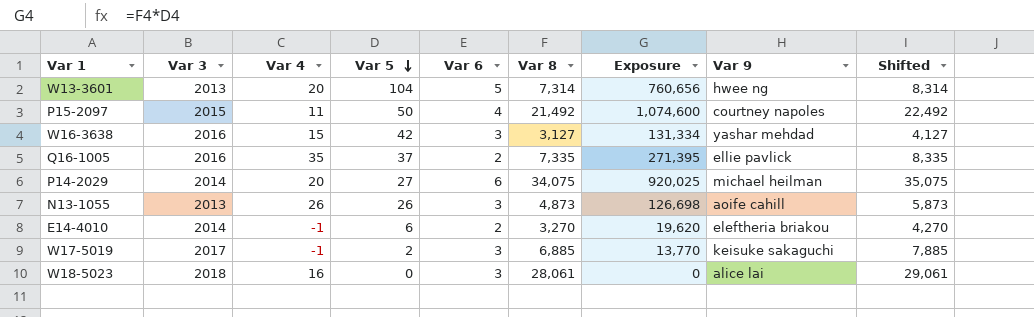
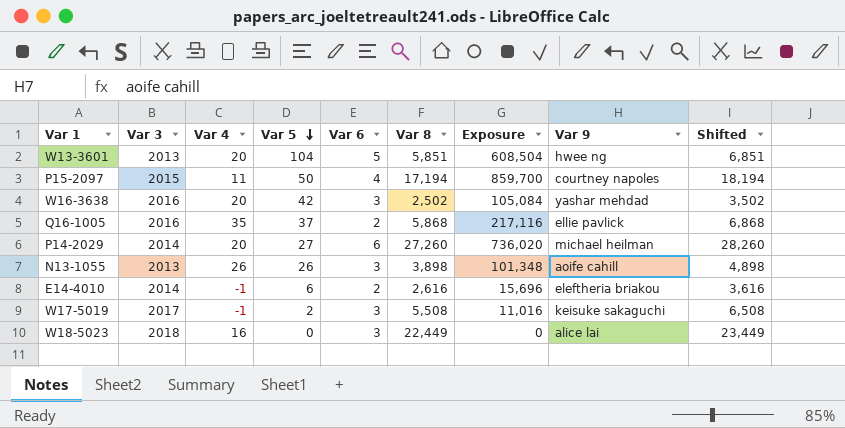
W13-3601 | Var 8: 7,314 -> 5,851
W13-3601 | Exposure: 760,656 -> 608,504
W13-3601 | Shifted: 8,314 -> 6,851
P15-2097 | Var 8: 21,492 -> 17,194
P15-2097 | Exposure: 1,074,600 -> 859,700
P15-2097 | Shifted: 22,492 -> 18,194
W16-3638 | Var 4: 15 -> 20
W16-3638 | Var 8: 3,127 -> 2,502
W16-3638 | Exposure: 131,334 -> 105,084
W16-3638 | Shifted: 4,127 -> 3,502
Q16-1005 | Var 8: 7,335 -> 5,868
Q16-1005 | Exposure: 271,395 -> 217,116
Q16-1005 | Shifted: 8,335 -> 6,868
P14-2029 | Var 8: 34,075 -> 27,260
P14-2029 | Exposure: 920,025 -> 736,020
P14-2029 | Shifted: 35,075 -> 28,260
N13-1055 | Var 8: 4,873 -> 3,898
N13-1055 | Exposure: 126,698 -> 101,348
N13-1055 | Shifted: 5,873 -> 4,898
E14-4010 | Var 8: 3,270 -> 2,616
E14-4010 | Exposure: 19,620 -> 15,696
E14-4010 | Shifted: 4,270 -> 3,616
W17-5019 | Var 8: 6,885 -> 5,508
W17-5019 | Exposure: 13,770 -> 11,016
W17-5019 | Shifted: 7,885 -> 6,508
W18-5023 | Var 8: 28,061 -> 22,449
W18-5023 | Shifted: 29,061 -> 23,449

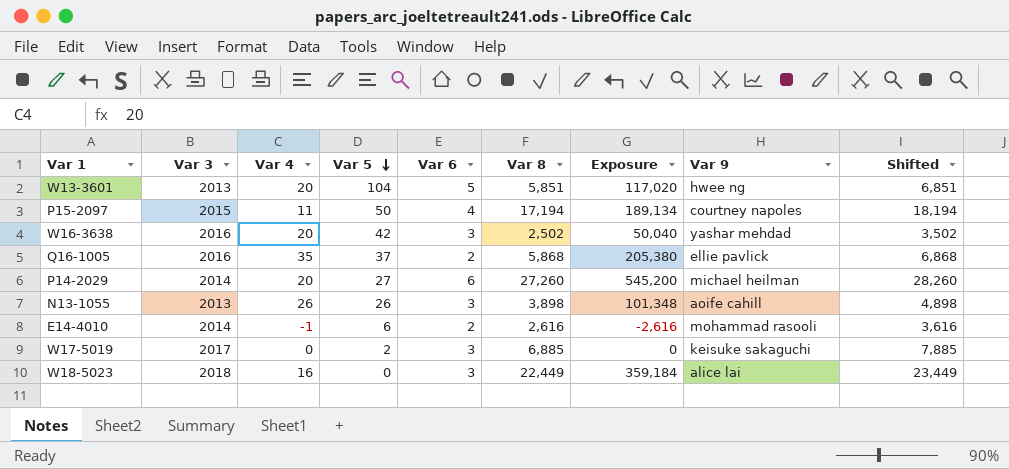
column Exposure | formula: [Var 5] * [Var 8] -> [Var 4] * [Var 8]
E14-4010 | Var 9: eleftheria briakou -> mohammad rasooli
W17-5019 | Var 4: -1 -> 0
W17-5019 | Var 8: 5,508 -> 6,885
W17-5019 | Shifted: 6,508 -> 7,885

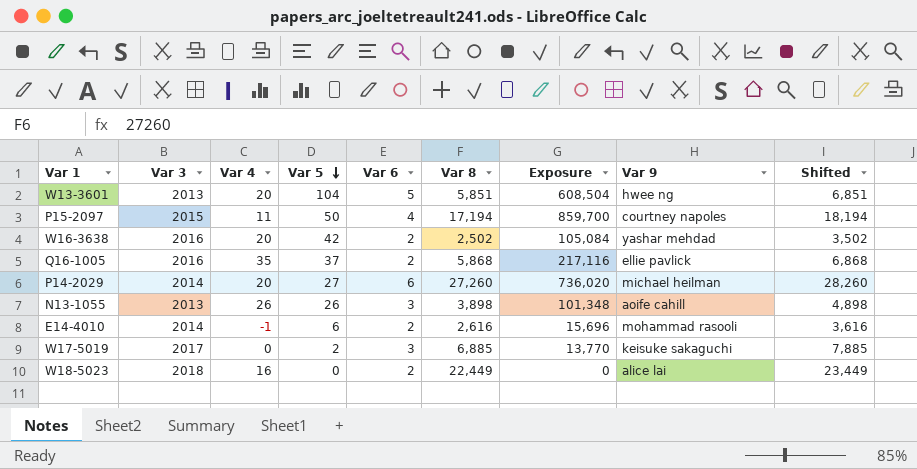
column Exposure | formula: [Var 4] * [Var 8] -> [Var 5] * [Var 8]
W16-3638 | Var 6: 3 -> 2
W18-5023 | Var 6: 3 -> 2

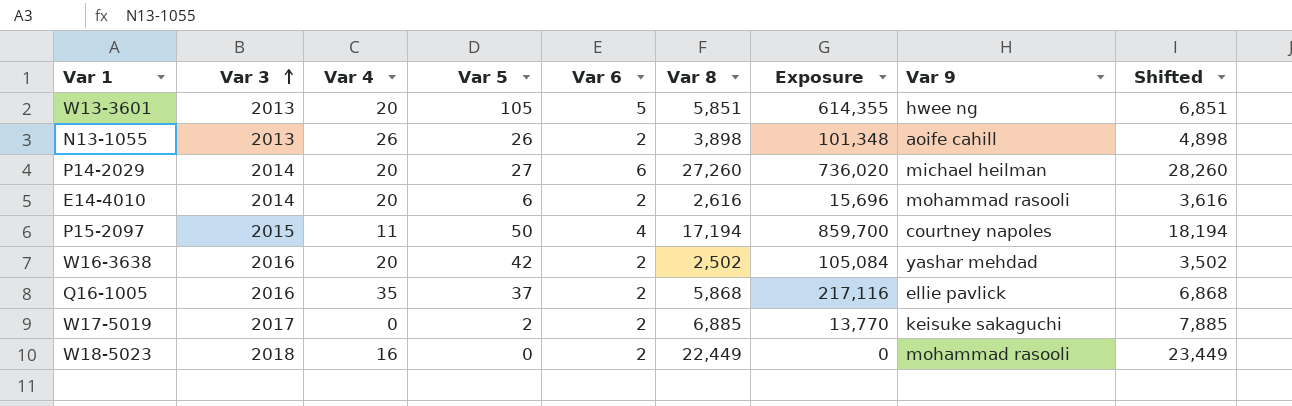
row order: Var 5 descending -> Var 3 ascending
W13-3601 | Var 5: 104 -> 105
W13-3601 | Exposure: 608,504 -> 614,355
N13-1055 | Var 6: 3 -> 2
E14-4010 | Var 4: -1 -> 20
W17-5019 | Var 6: 3 -> 2
W18-5023 | Var 9: alice lai -> mohammad rasooli

